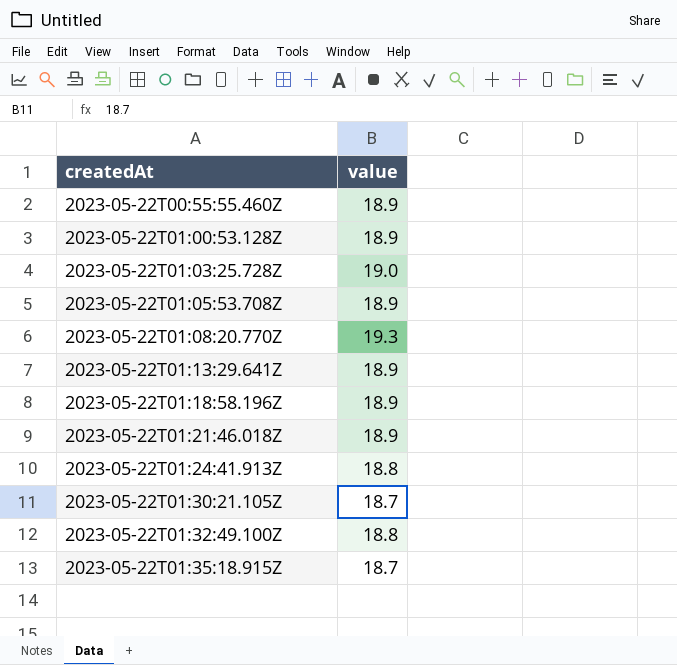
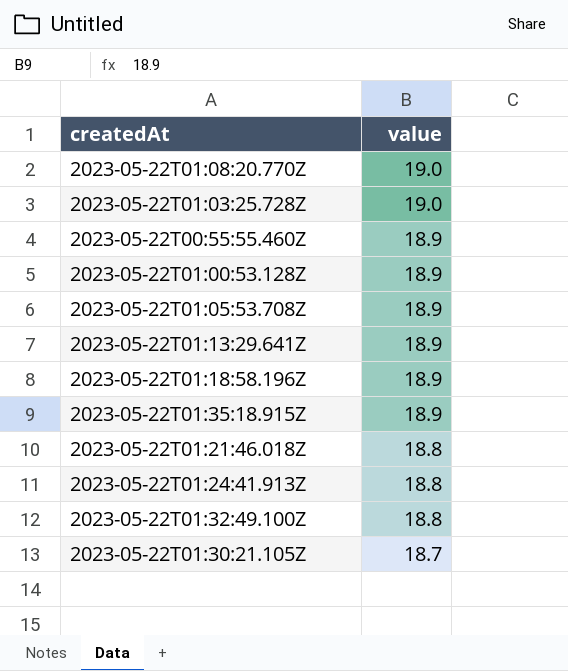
row order: createdAt ascending -> value descending
2023-05-22T01:08:20.770Z | value: 19.3 -> 19.0
2023-05-22T01:35:18.915Z | value: 18.7 -> 18.9
2023-05-22T01:21:46.018Z | value: 18.9 -> 18.8

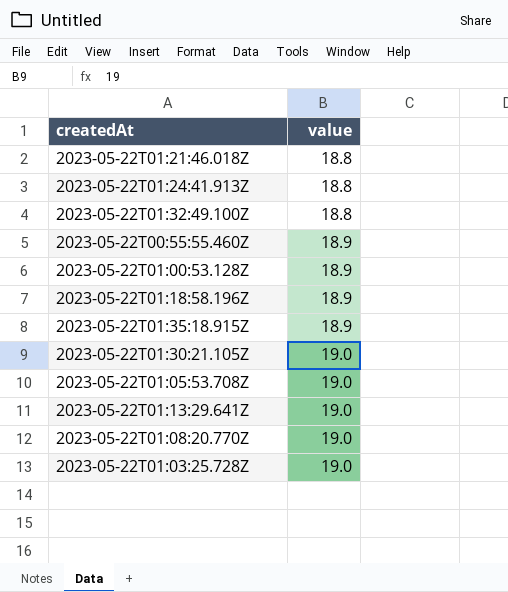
row order: value descending -> value ascending
2023-05-22T01:30:21.105Z | value: 18.7 -> 19.0
2023-05-22T01:05:53.708Z | value: 18.9 -> 19.0
2023-05-22T01:13:29.641Z | value: 18.9 -> 19.0

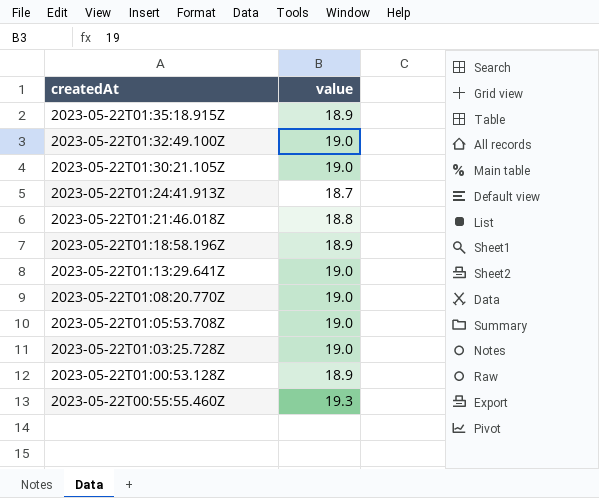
row order: value ascending -> createdAt descending
2023-05-22T01:32:49.100Z | value: 18.8 -> 19.0
2023-05-22T01:24:41.913Z | value: 18.8 -> 18.7
2023-05-22T00:55:55.460Z | value: 18.9 -> 19.3

